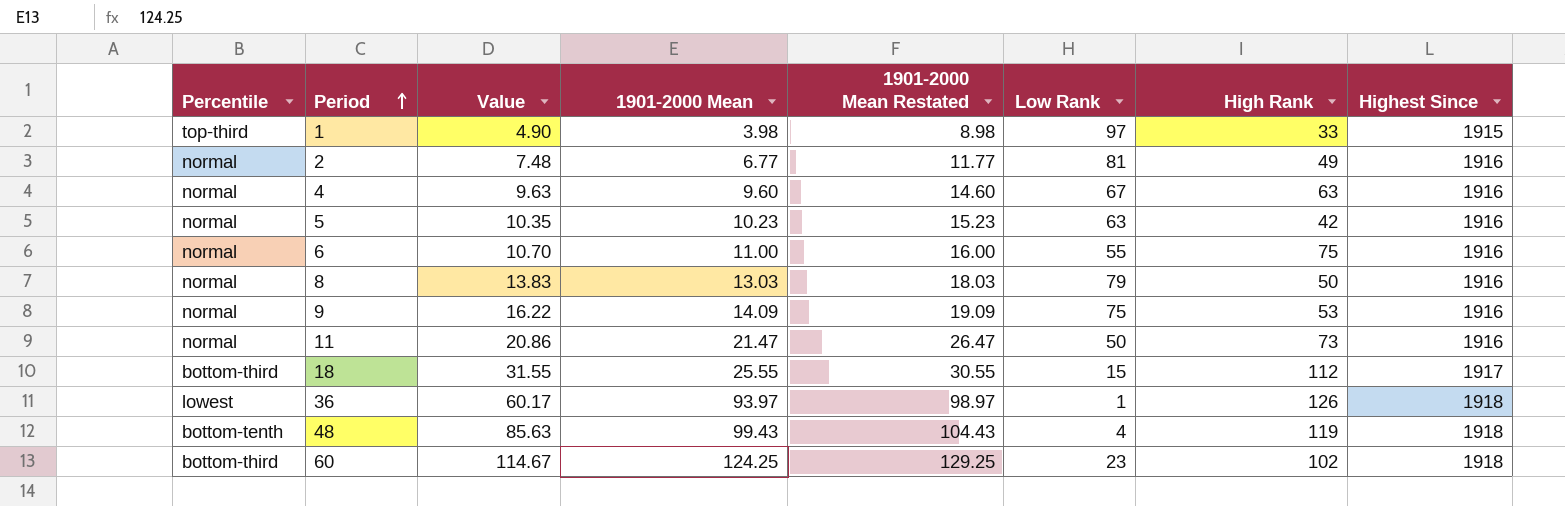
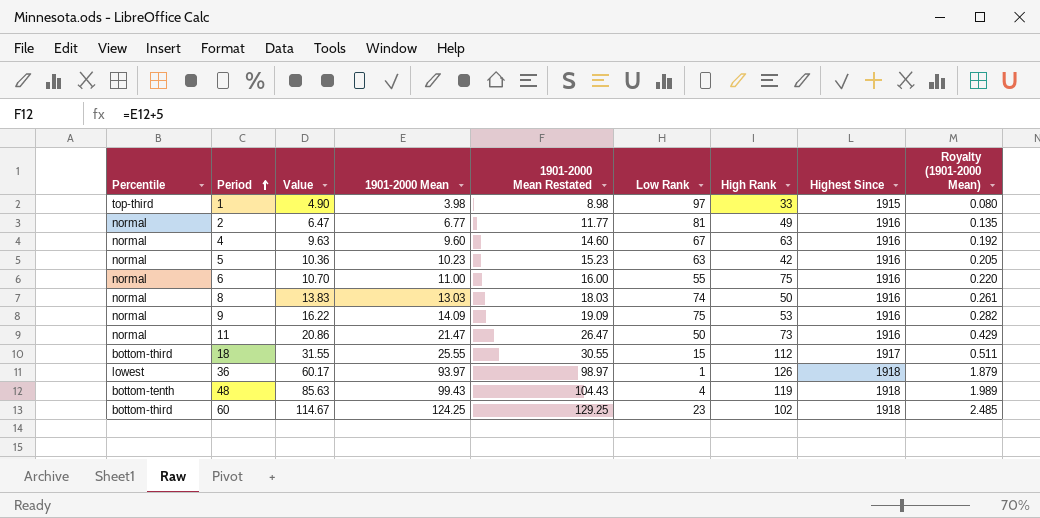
column Royalty (1901-2000 Mean) | formula: none -> [1901-2000 Mean] * 0.02
2 | Value: 7.48 -> 6.47
5 | Value: 10.35 -> 10.36
8 | Low Rank: 79 -> 74

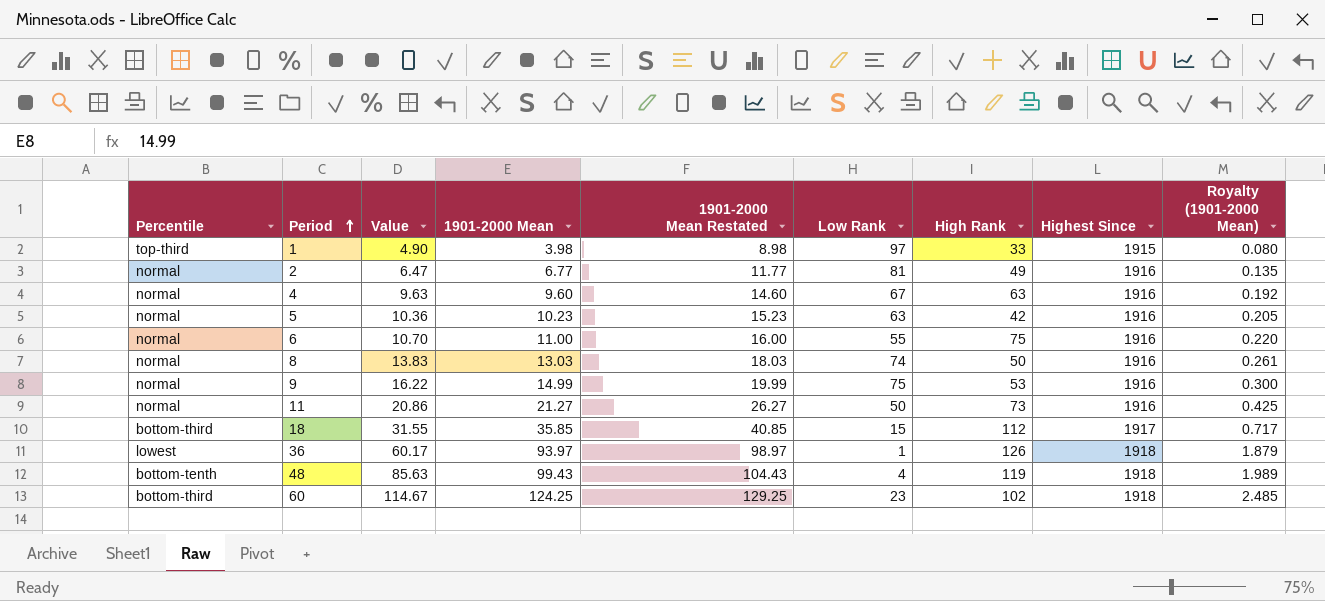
9 | 1901-2000 Mean: 14.09 -> 14.99
9 | 1901-2000 Mean Restated: 19.09 -> 19.99
9 | Royalty (1901-2000 Mean): 0.282 -> 0.300
11 | 1901-2000 Mean: 21.47 -> 21.27
11 | 1901-2000 Mean Restated: 26.47 -> 26.27
11 | Royalty (1901-2000 Mean): 0.429 -> 0.425
18 | 1901-2000 Mean: 25.55 -> 35.85
18 | 1901-2000 Mean Restated: 30.55 -> 40.85
18 | Royalty (1901-2000 Mean): 0.511 -> 0.717

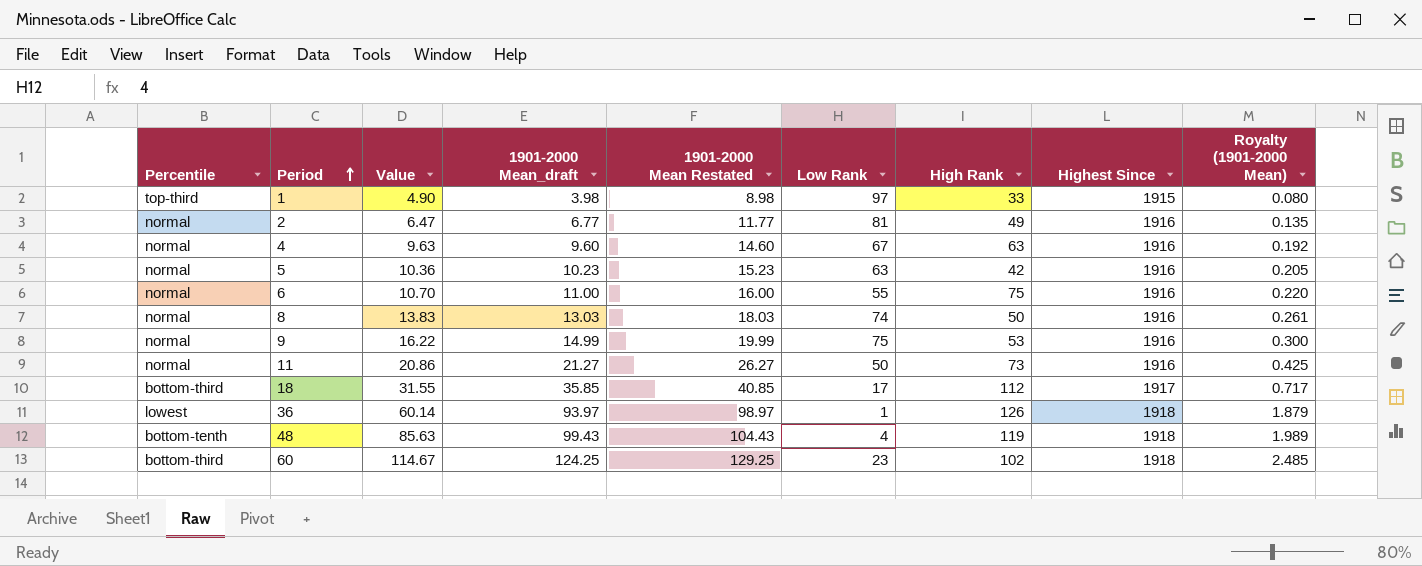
column name: 1901-2000 Mean -> 1901-2000 Mean_draft
18 | Low Rank: 15 -> 17
36 | Value: 60.17 -> 60.14

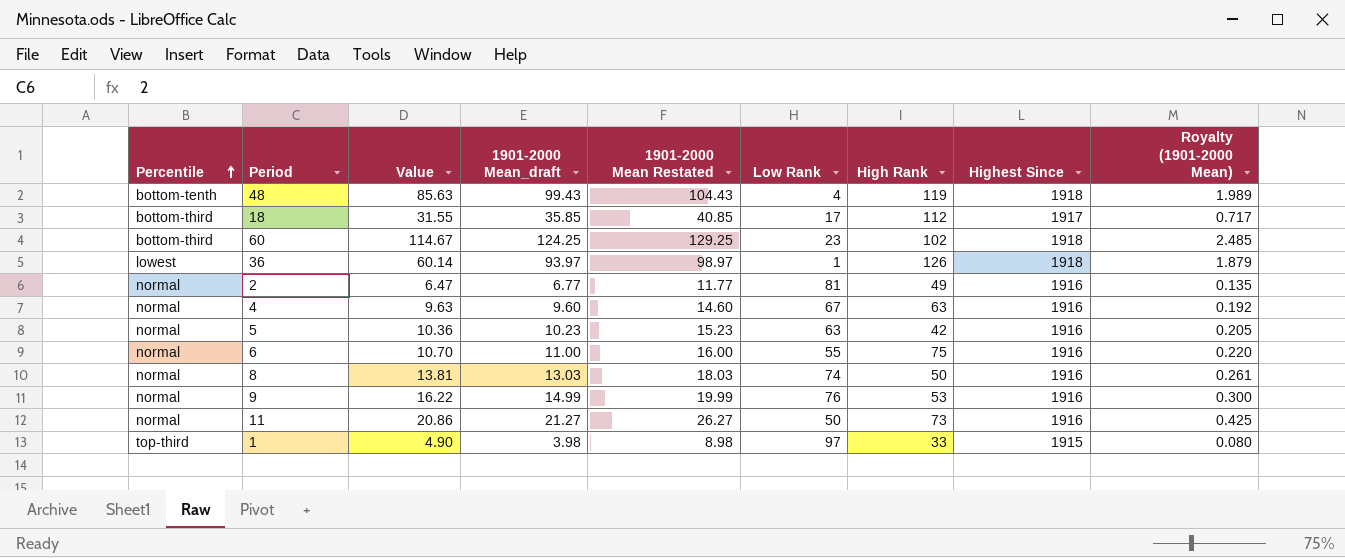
row order: Period ascending -> Percentile ascending
8 | Value: 13.83 -> 13.81
9 | Low Rank: 75 -> 76

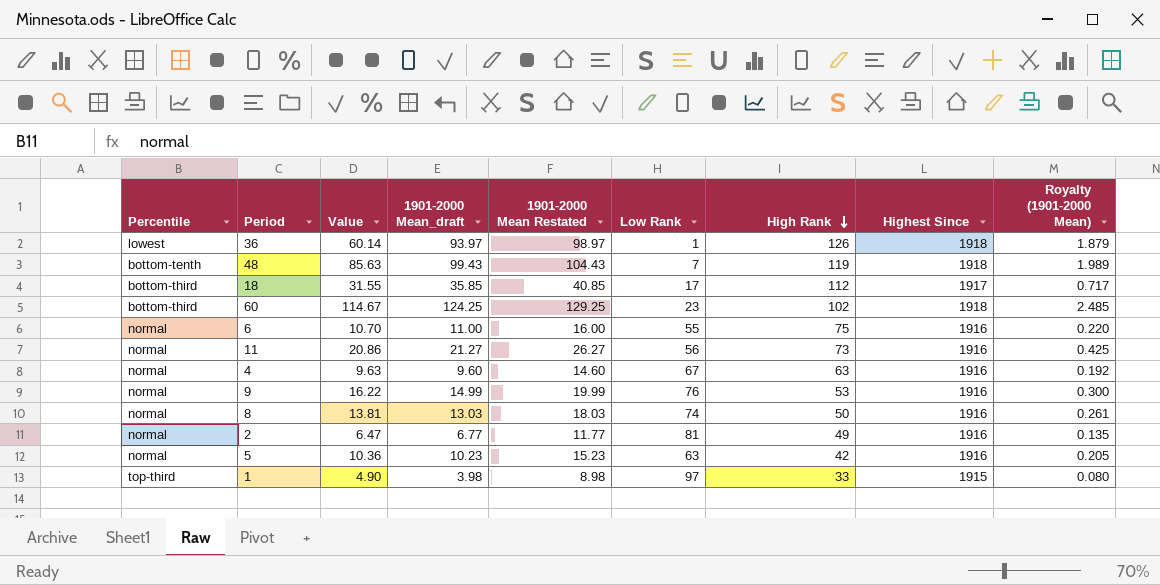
row order: Percentile ascending -> High Rank descending
48 | Low Rank: 4 -> 7
11 | Low Rank: 50 -> 56

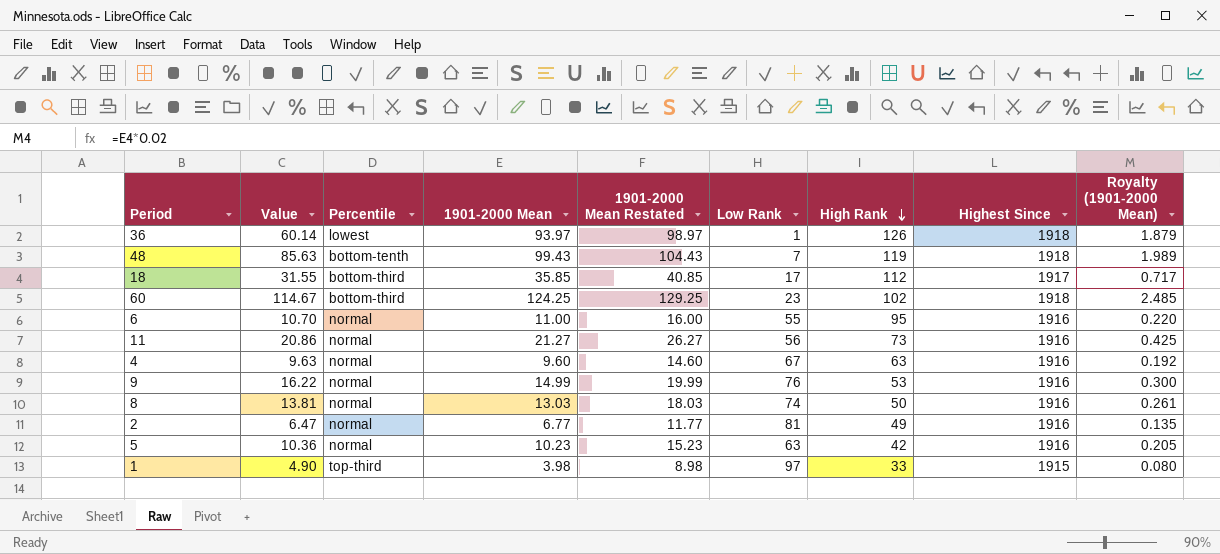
column Percentile | position: 1 -> 3
column name: 1901-2000 Mean_draft -> 1901-2000 Mean
6 | High Rank: 75 -> 95

